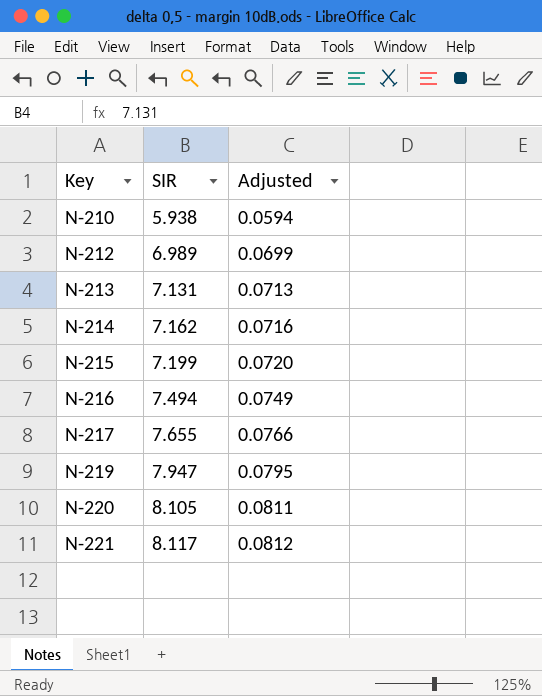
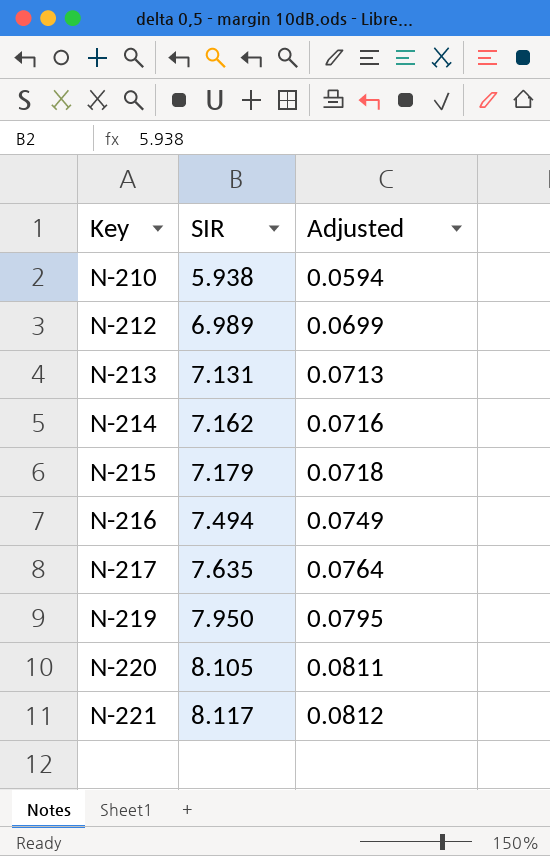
N-215 | SIR: 7.199 -> 7.179
N-215 | Adjusted: 0.0720 -> 0.0718
N-217 | SIR: 7.655 -> 7.635
N-217 | Adjusted: 0.0766 -> 0.0764
N-219 | SIR: 7.947 -> 7.950

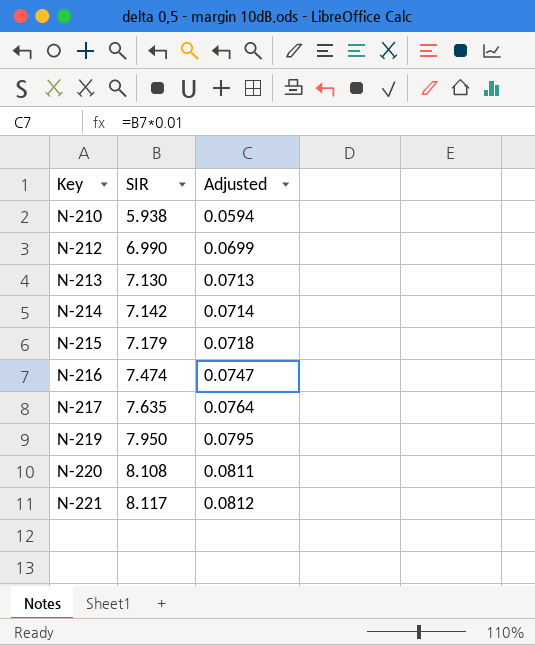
N-212 | SIR: 6.989 -> 6.990
N-213 | SIR: 7.131 -> 7.130
N-214 | SIR: 7.162 -> 7.142
N-214 | Adjusted: 0.0716 -> 0.0714
N-216 | SIR: 7.494 -> 7.474
N-216 | Adjusted: 0.0749 -> 0.0747
N-220 | SIR: 8.105 -> 8.108

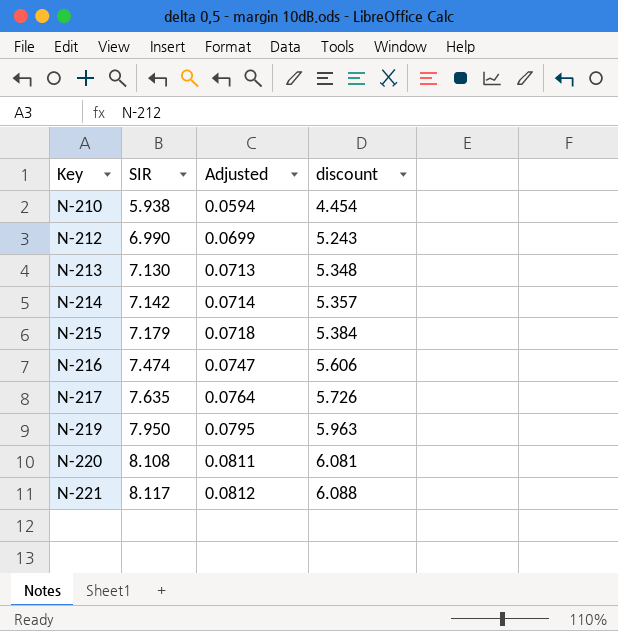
column discount | formula: none -> [SIR] * 0.75

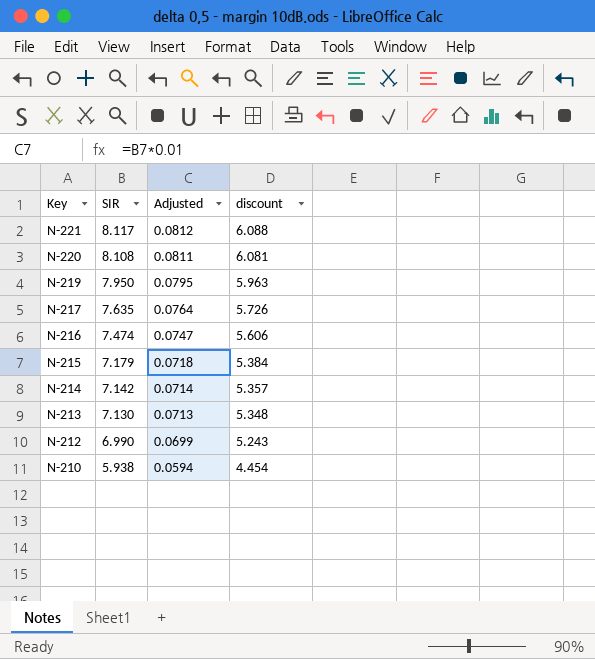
row order: Key ascending -> Key descending

